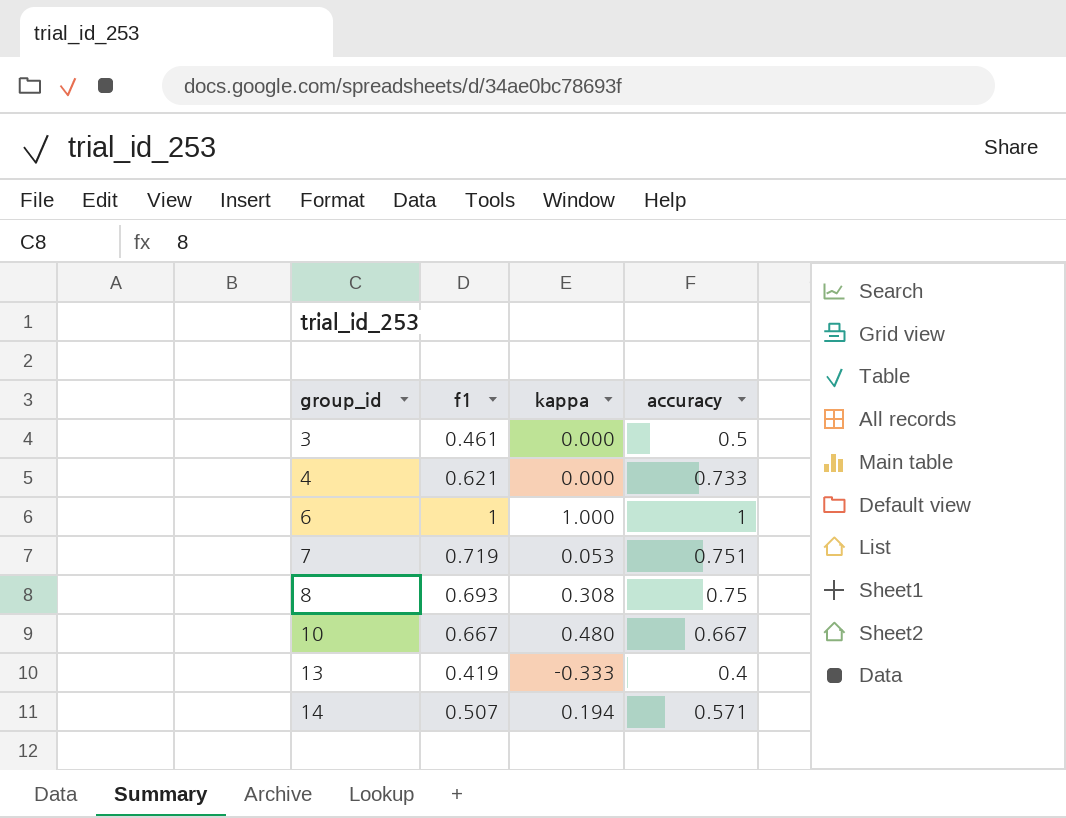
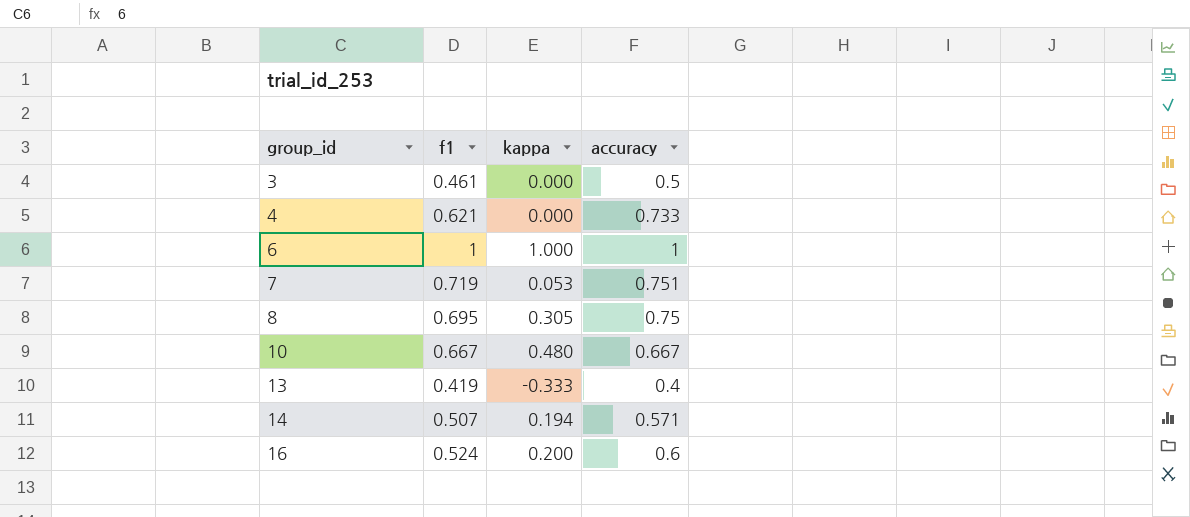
8 | f1: 0.693 -> 0.695
8 | kappa: 0.308 -> 0.305
row 16: none -> 0.524 | 0.200 | 0.6

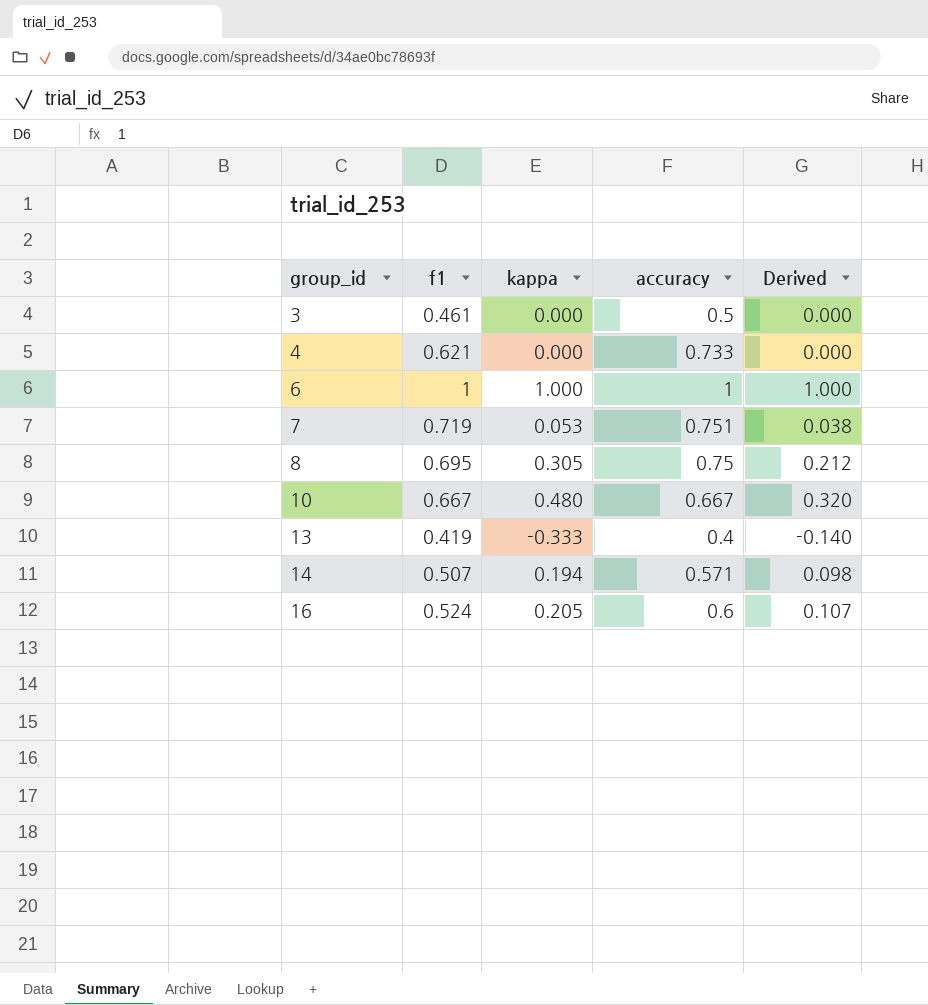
column Derived | formula: none -> [f1] * [kappa]
16 | kappa: 0.200 -> 0.205

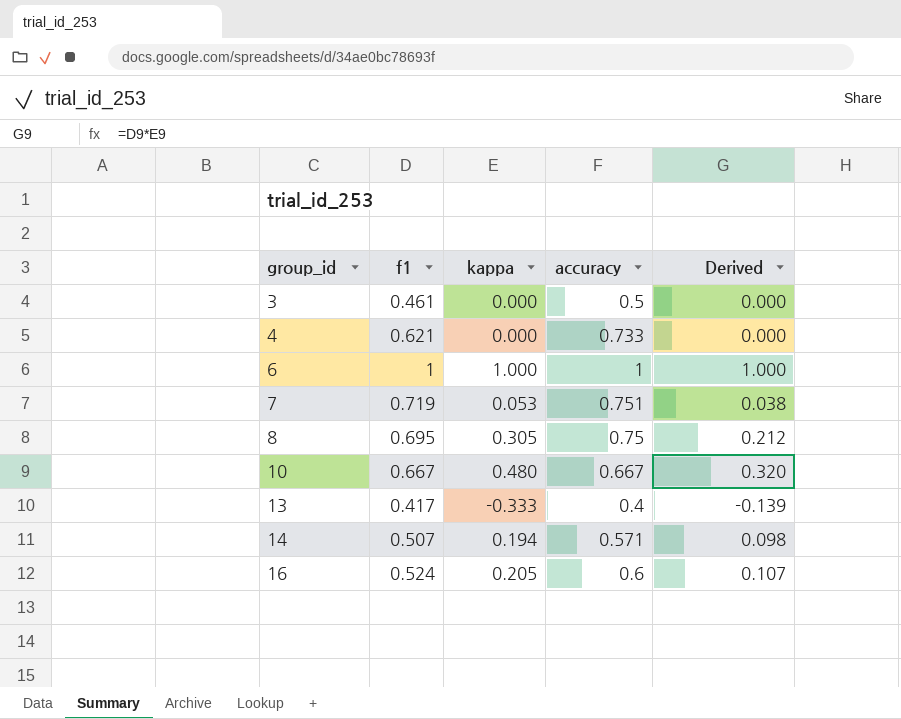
13 | f1: 0.419 -> 0.417
13 | Derived: -0.140 -> -0.139

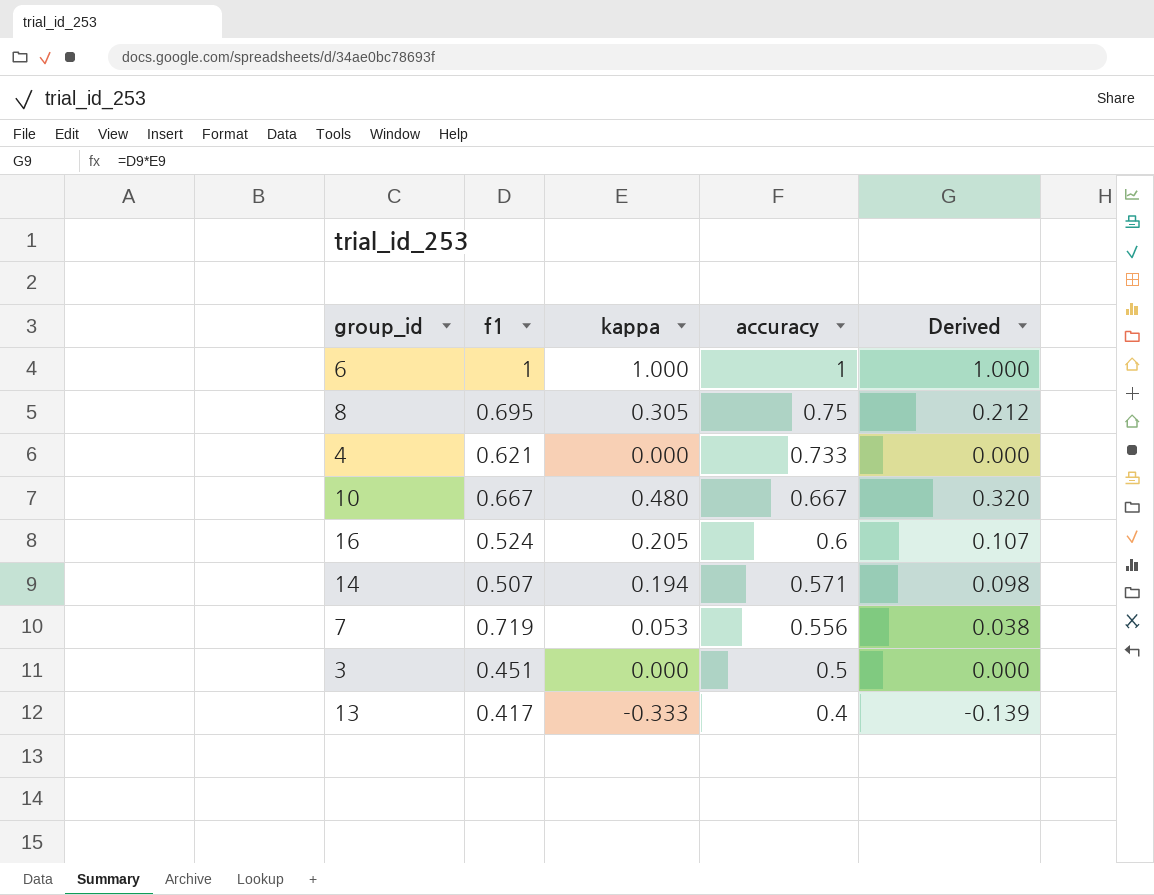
row order: group_id ascending -> accuracy descending
7 | accuracy: 0.751 -> 0.556
3 | f1: 0.461 -> 0.451

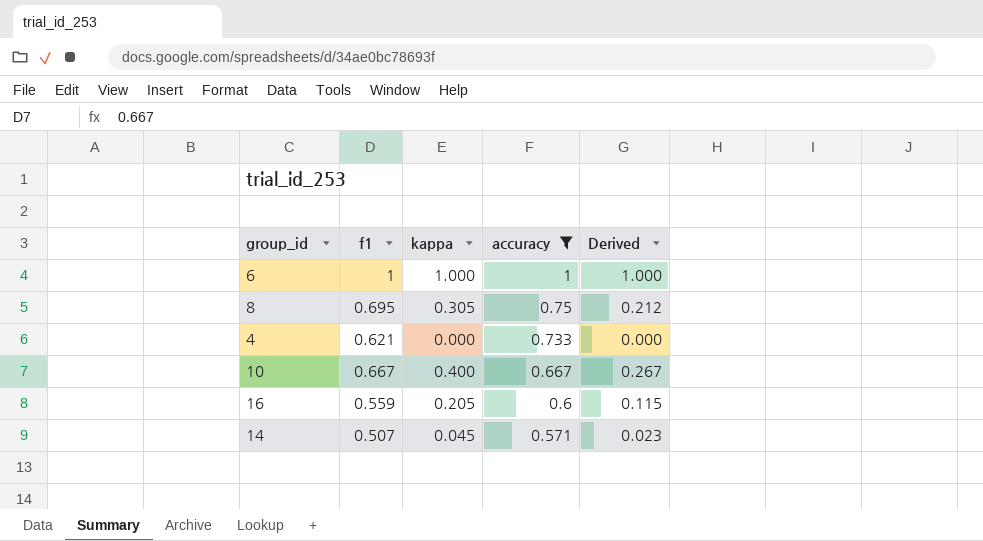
filter: none -> accuracy >= 0.571
10 | kappa: 0.480 -> 0.400
10 | Derived: 0.320 -> 0.267
16 | f1: 0.524 -> 0.559
16 | Derived: 0.107 -> 0.115
14 | kappa: 0.194 -> 0.045
14 | Derived: 0.098 -> 0.023

